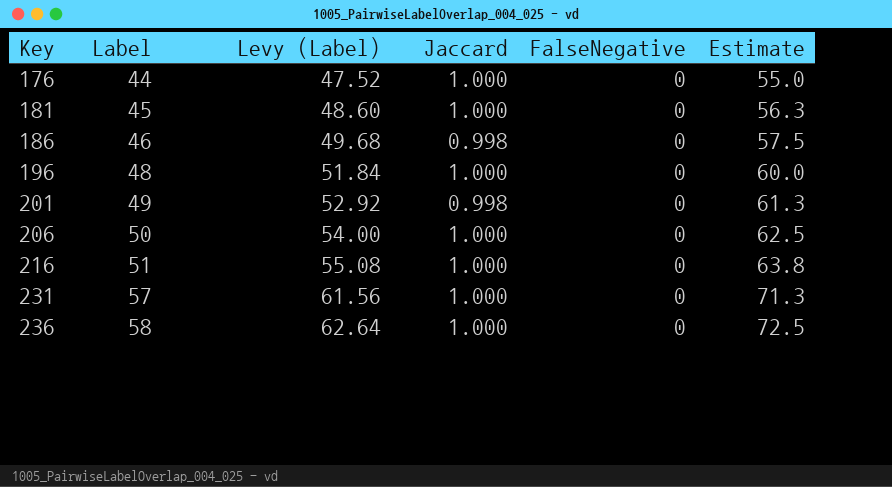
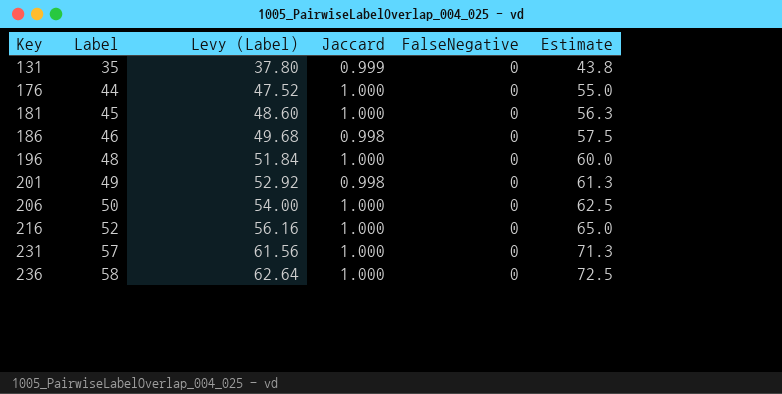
row 131: none -> 35 | 37.80 | 0.999 | 0 | 43.8
216 | Label: 51 -> 52
216 | Levy (Label): 55.08 -> 56.16
216 | Estimate: 63.8 -> 65.0

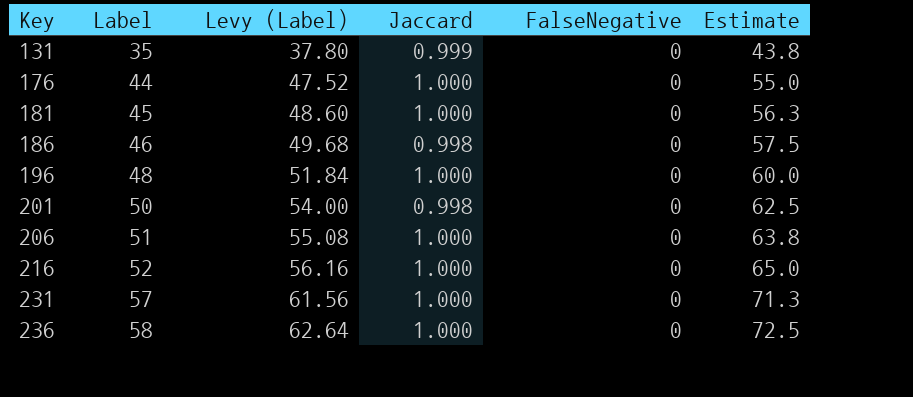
201 | Label: 49 -> 50
201 | Levy (Label): 52.92 -> 54.00
201 | Estimate: 61.3 -> 62.5
206 | Label: 50 -> 51
206 | Levy (Label): 54.00 -> 55.08
206 | Estimate: 62.5 -> 63.8

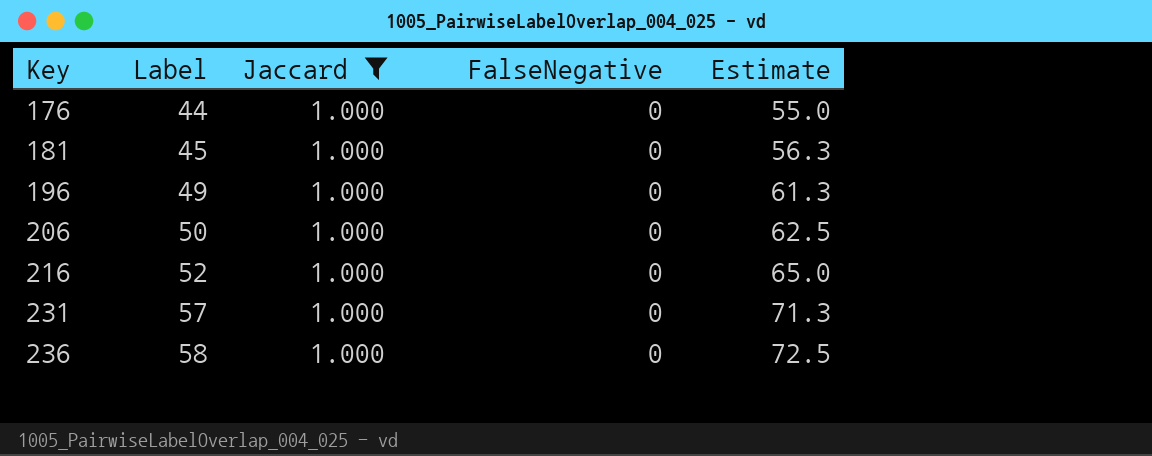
filter: none -> Jaccard = 1.000
column Levy (Label) | formula: [Label] * 1.08 -> none
196 | Label: 48 -> 49
196 | Estimate: 60.0 -> 61.3
206 | Label: 51 -> 50
206 | Estimate: 63.8 -> 62.5

